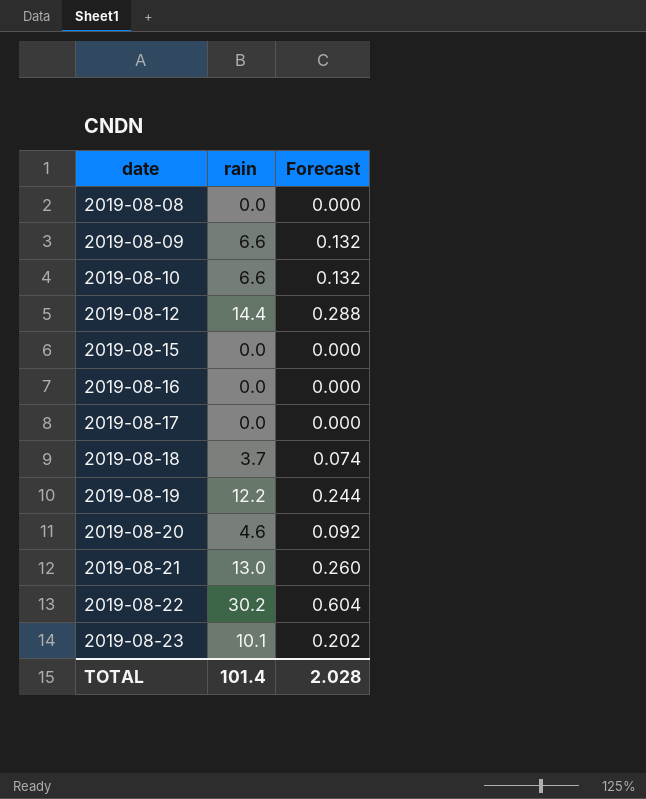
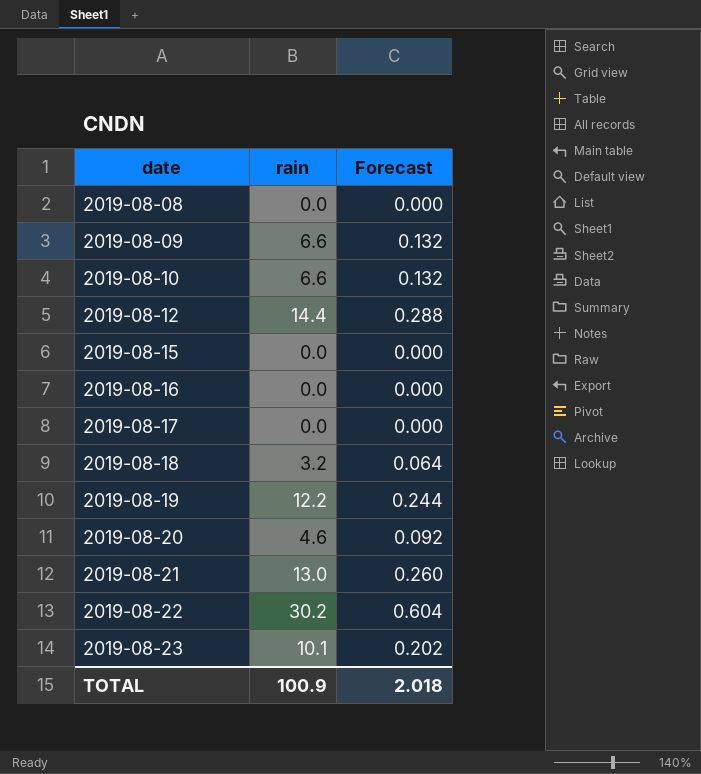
2019-08-18 | rain: 3.7 -> 3.2
2019-08-18 | Forecast: 0.074 -> 0.064
TOTAL | rain: 101.4 -> 100.9
TOTAL | Forecast: 2.028 -> 2.018

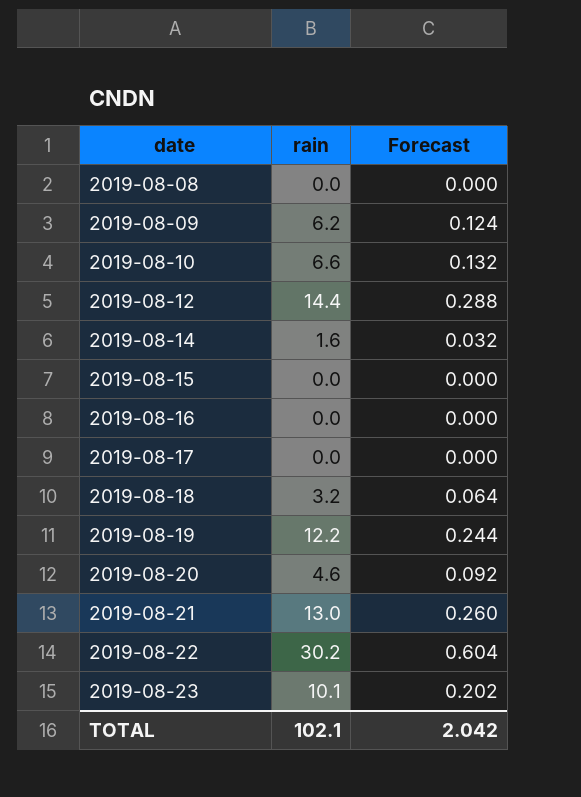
2019-08-09 | rain: 6.6 -> 6.2
2019-08-09 | Forecast: 0.132 -> 0.124
row 2019-08-14: none -> 1.6 | 0.032
TOTAL | rain: 100.9 -> 102.1
TOTAL | Forecast: 2.018 -> 2.042

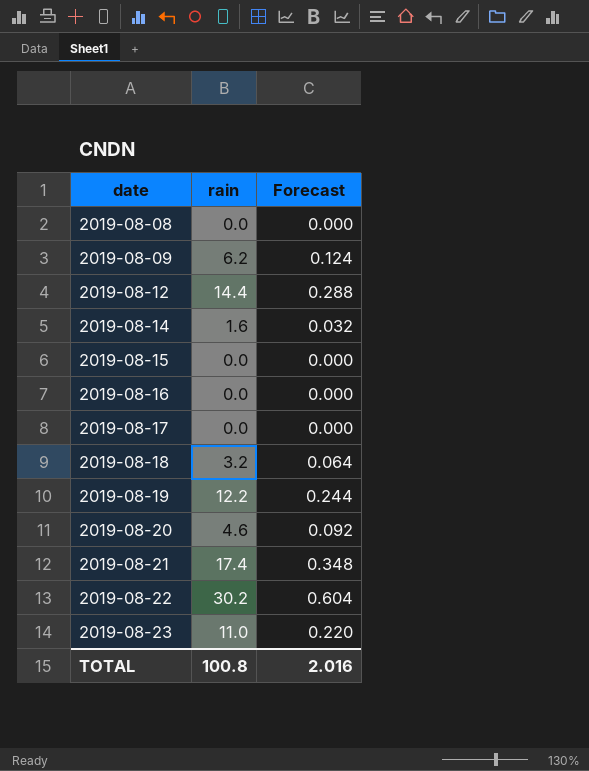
row 2019-08-10: 6.6 | 0.132 -> none
2019-08-21 | rain: 13.0 -> 17.4
2019-08-21 | Forecast: 0.260 -> 0.348
2019-08-23 | rain: 10.1 -> 11.0
2019-08-23 | Forecast: 0.202 -> 0.220
TOTAL | rain: 102.1 -> 100.8
TOTAL | Forecast: 2.042 -> 2.016

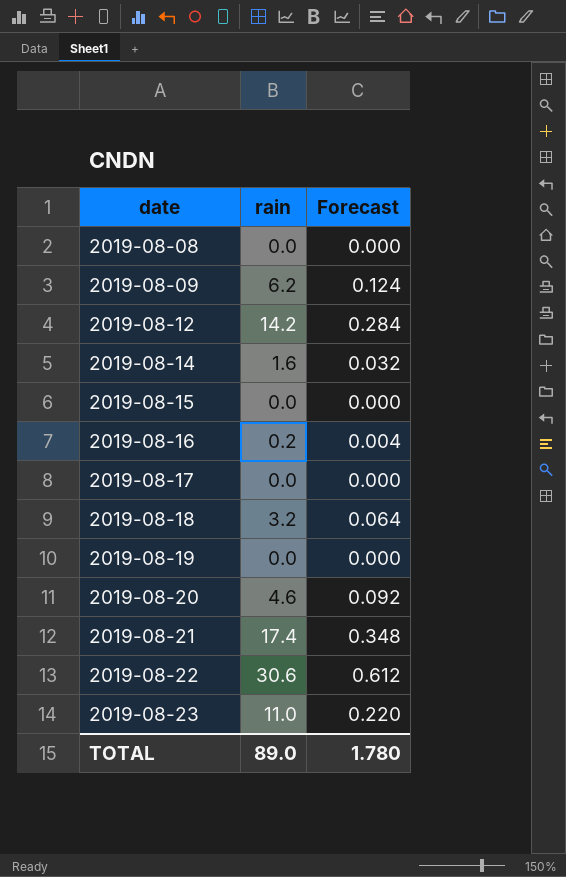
2019-08-12 | rain: 14.4 -> 14.2
2019-08-12 | Forecast: 0.288 -> 0.284
2019-08-16 | rain: 0.0 -> 0.2
2019-08-16 | Forecast: 0.000 -> 0.004
2019-08-19 | rain: 12.2 -> 0.0
2019-08-19 | Forecast: 0.244 -> 0.000
2019-08-22 | rain: 30.2 -> 30.6
2019-08-22 | Forecast: 0.604 -> 0.612
TOTAL | rain: 100.8 -> 89.0
TOTAL | Forecast: 2.016 -> 1.780

